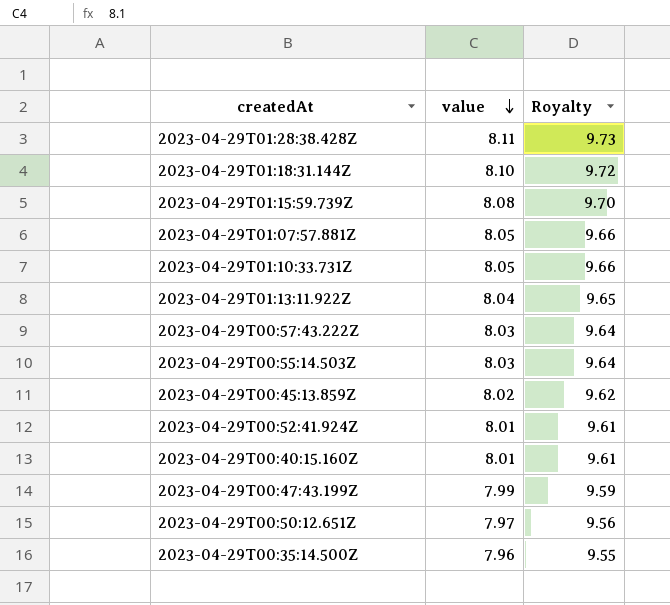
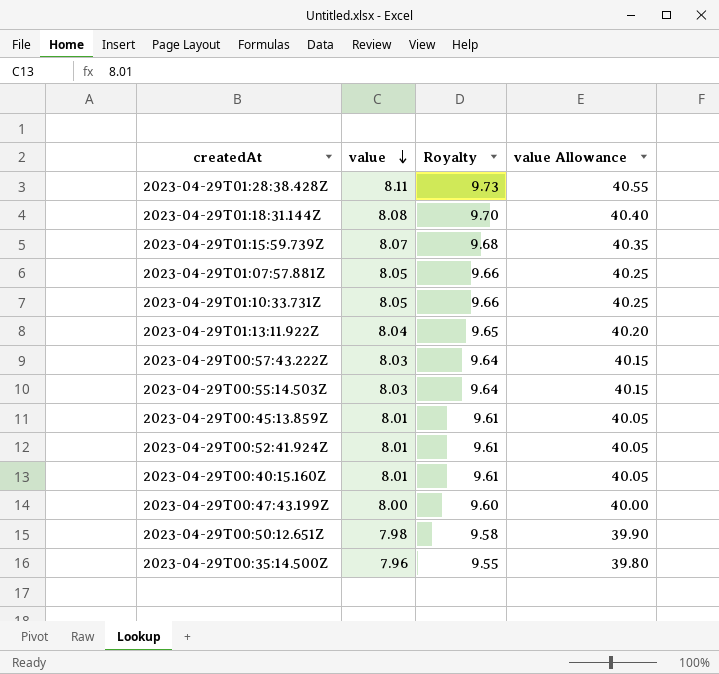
column value Allowance | formula: none -> [value] * 5
2023-04-29T01:18:31.144Z | value: 8.10 -> 8.08
2023-04-29T01:18:31.144Z | Royalty: 9.72 -> 9.70
2023-04-29T01:15:59.739Z | value: 8.08 -> 8.07
2023-04-29T01:15:59.739Z | Royalty: 9.70 -> 9.68
2023-04-29T00:45:13.859Z | value: 8.02 -> 8.01
2023-04-29T00:45:13.859Z | Royalty: 9.62 -> 9.61
2023-04-29T00:47:43.199Z | value: 7.99 -> 8.00
2023-04-29T00:47:43.199Z | Royalty: 9.59 -> 9.60
2023-04-29T00:50:12.651Z | value: 7.97 -> 7.98
2023-04-29T00:50:12.651Z | Royalty: 9.56 -> 9.58

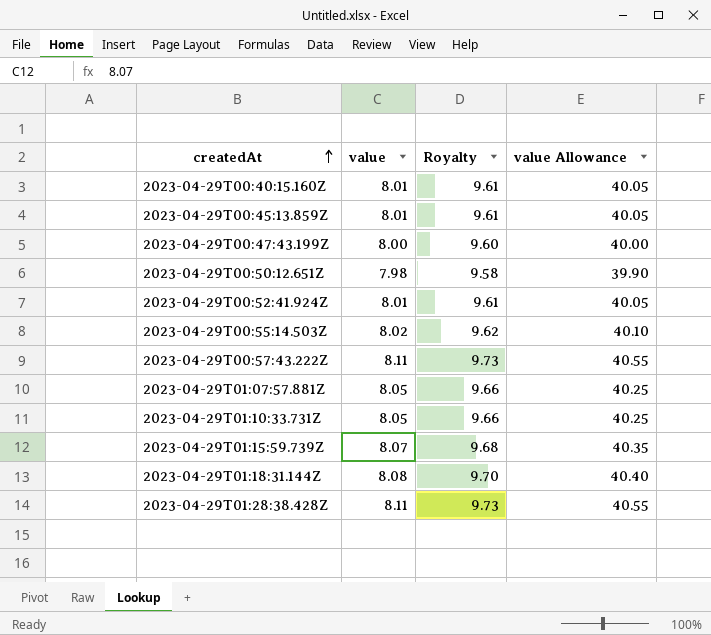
row order: value descending -> createdAt ascending
row 2023-04-29T01:13:11.922Z: 8.04 | 9.65 | 40.20 -> none
row 2023-04-29T00:35:14.500Z: 7.96 | 9.55 | 39.80 -> none
2023-04-29T00:55:14.503Z | value: 8.03 -> 8.02
2023-04-29T00:55:14.503Z | Royalty: 9.64 -> 9.62
2023-04-29T00:55:14.503Z | value Allowance: 40.15 -> 40.10
2023-04-29T00:57:43.222Z | value: 8.03 -> 8.11
2023-04-29T00:57:43.222Z | Royalty: 9.64 -> 9.73
2023-04-29T00:57:43.222Z | value Allowance: 40.15 -> 40.55

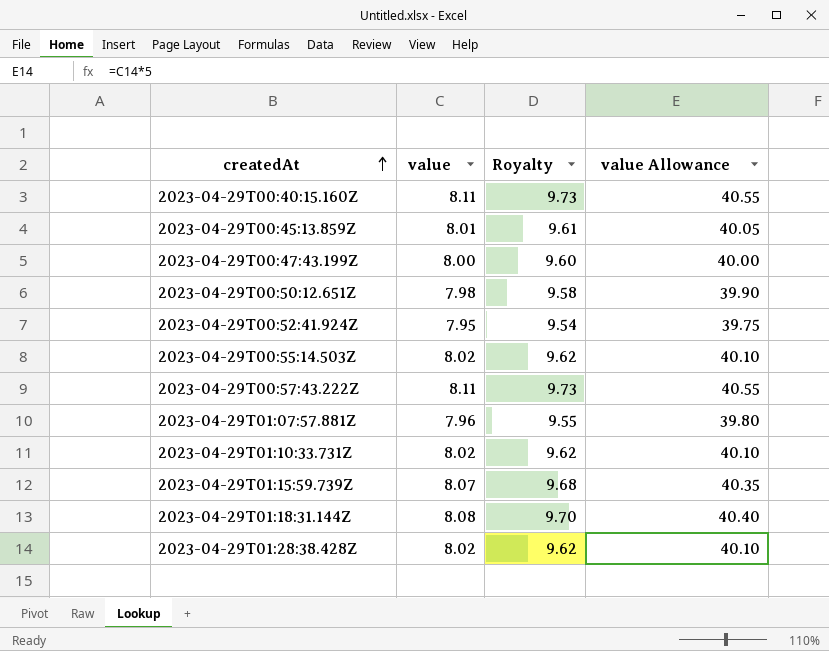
2023-04-29T00:40:15.160Z | value: 8.01 -> 8.11
2023-04-29T00:40:15.160Z | Royalty: 9.61 -> 9.73
2023-04-29T00:40:15.160Z | value Allowance: 40.05 -> 40.55
2023-04-29T00:52:41.924Z | value: 8.01 -> 7.95
2023-04-29T00:52:41.924Z | Royalty: 9.61 -> 9.54
2023-04-29T00:52:41.924Z | value Allowance: 40.05 -> 39.75
2023-04-29T01:07:57.881Z | value: 8.05 -> 7.96
2023-04-29T01:07:57.881Z | Royalty: 9.66 -> 9.55
2023-04-29T01:07:57.881Z | value Allowance: 40.25 -> 39.80
2023-04-29T01:10:33.731Z | value: 8.05 -> 8.02
2023-04-29T01:10:33.731Z | Royalty: 9.66 -> 9.62
2023-04-29T01:10:33.731Z | value Allowance: 40.25 -> 40.10
2023-04-29T01:28:38.428Z | value: 8.11 -> 8.02
2023-04-29T01:28:38.428Z | Royalty: 9.73 -> 9.62
2023-04-29T01:28:38.428Z | value Allowance: 40.55 -> 40.10

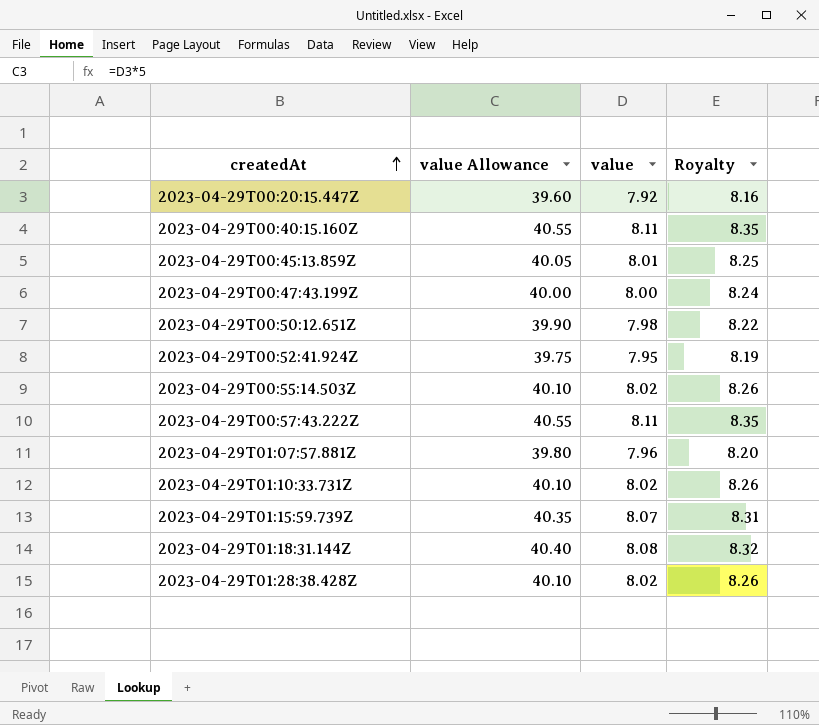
column value Allowance | position: 4 -> 2
column Royalty | formula: [value] * 1.2 -> [value] * 1.03
row 2023-04-29T00:20:15.447Z: none -> 39.60 | 7.92 | 8.16

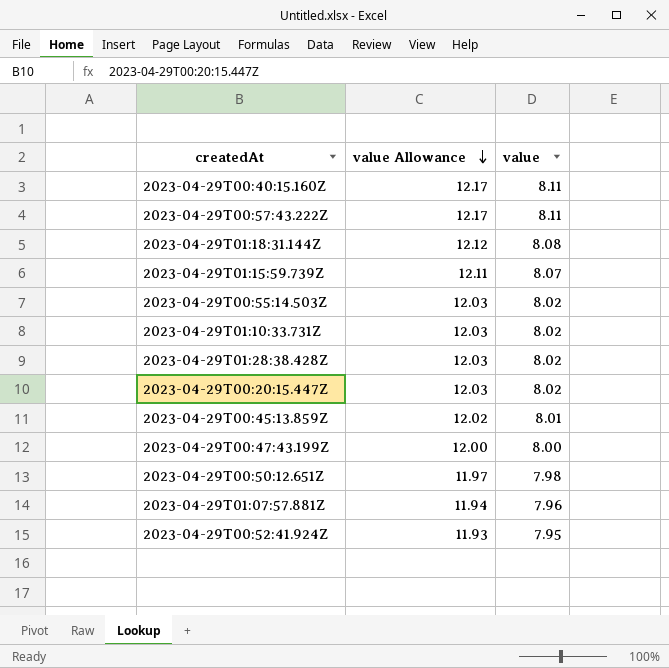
row order: createdAt ascending -> value Allowance descending
column Royalty | formula: [value] * 1.03 -> none
column value Allowance | formula: [value] * 5 -> [value] * 1.5
2023-04-29T00:20:15.447Z | value: 7.92 -> 8.02

